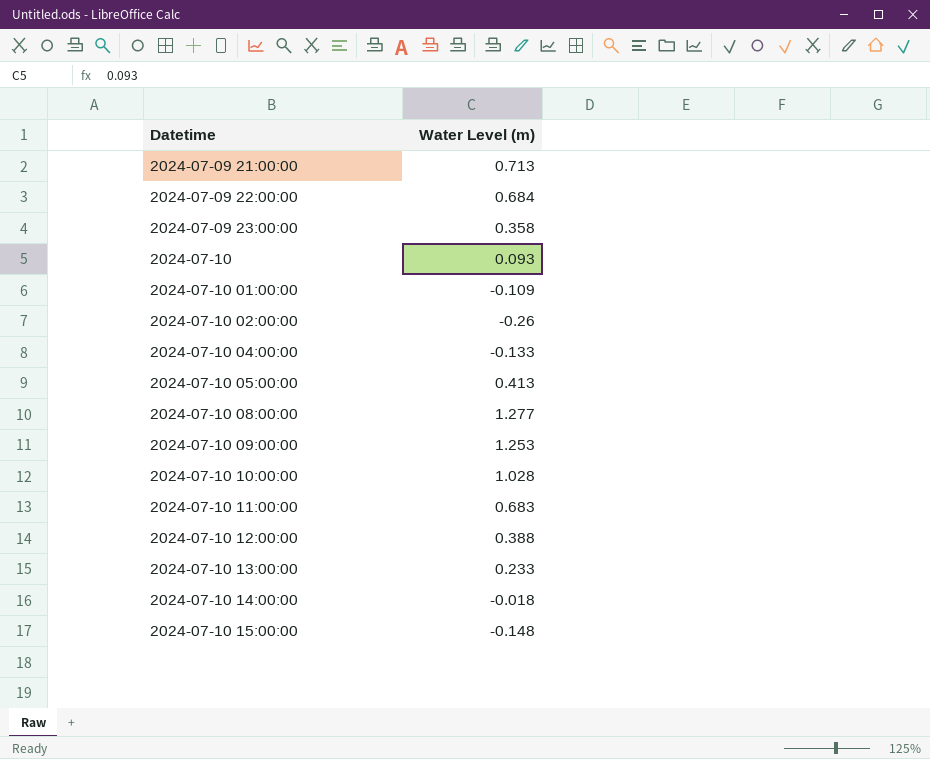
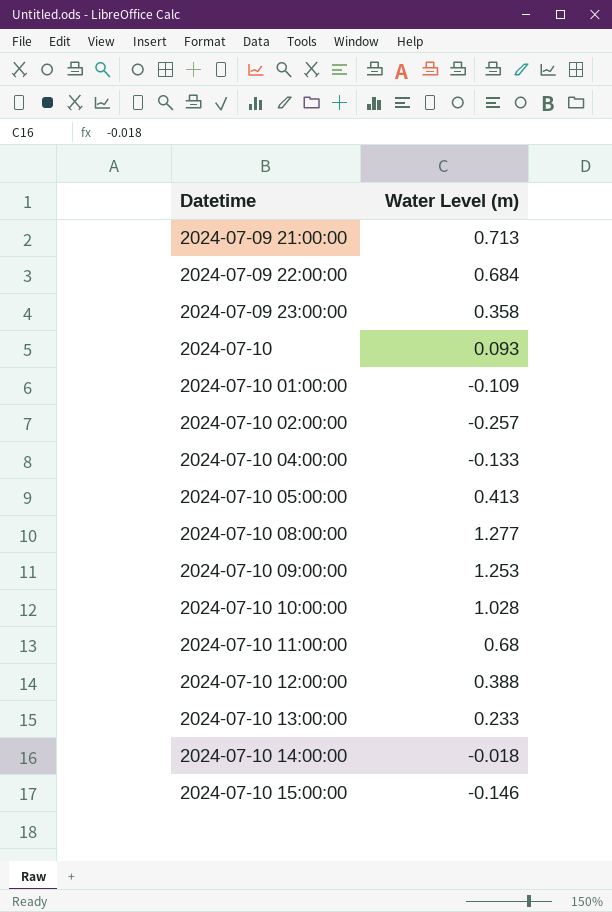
2024-07-10 02:00:00 | Water Level (m): -0.26 -> -0.257
2024-07-10 11:00:00 | Water Level (m): 0.683 -> 0.68
2024-07-10 15:00:00 | Water Level (m): -0.148 -> -0.146

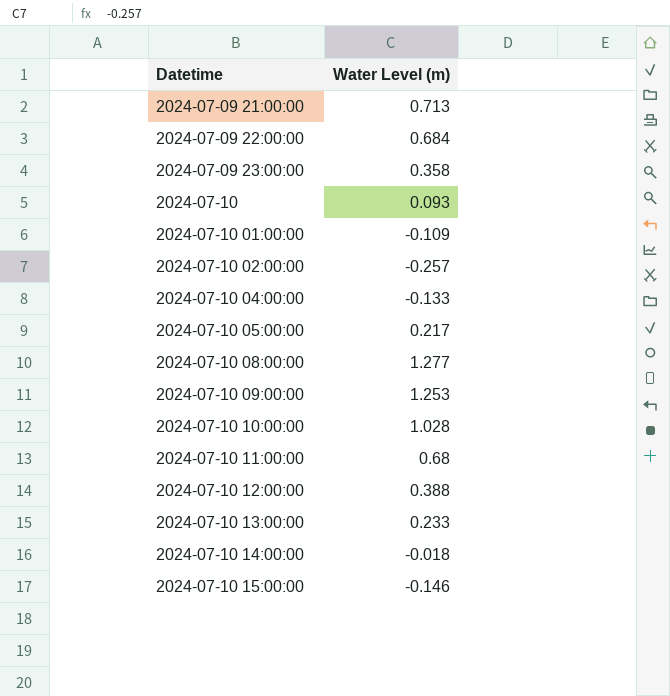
2024-07-10 05:00:00 | Water Level (m): 0.413 -> 0.217

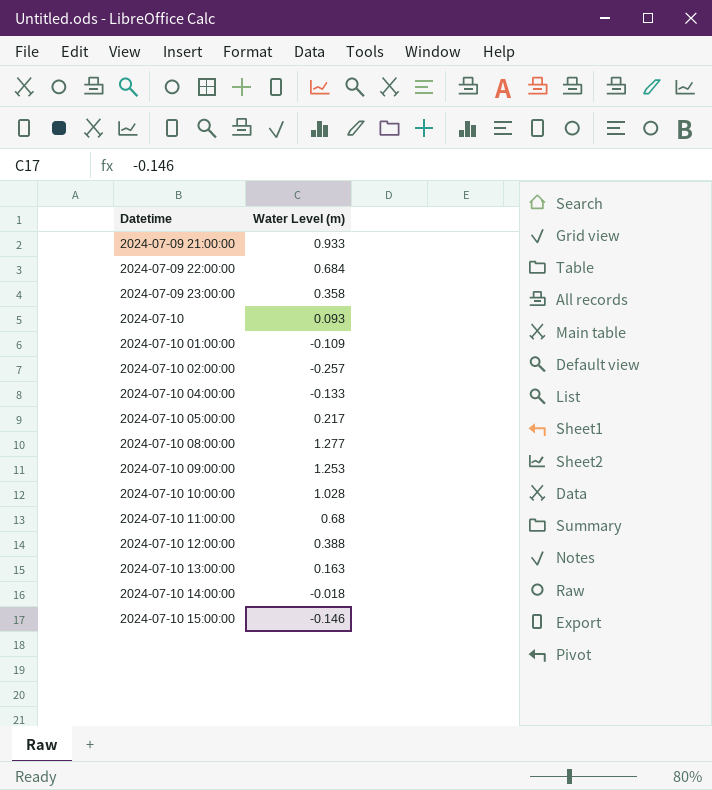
2024-07-09 21:00:00 | Water Level (m): 0.713 -> 0.933
2024-07-10 13:00:00 | Water Level (m): 0.233 -> 0.163

